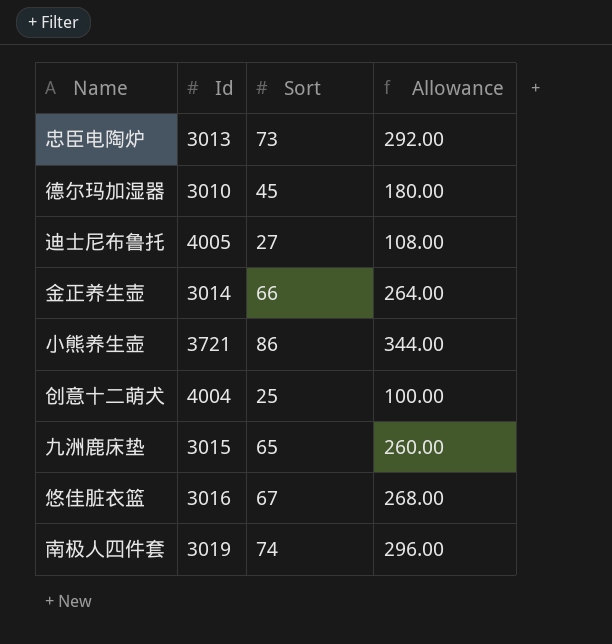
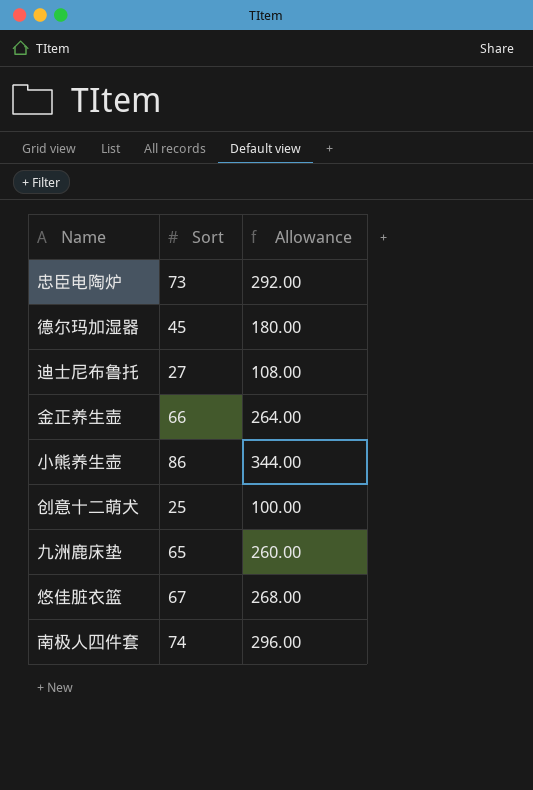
column Id | position: 2 -> none

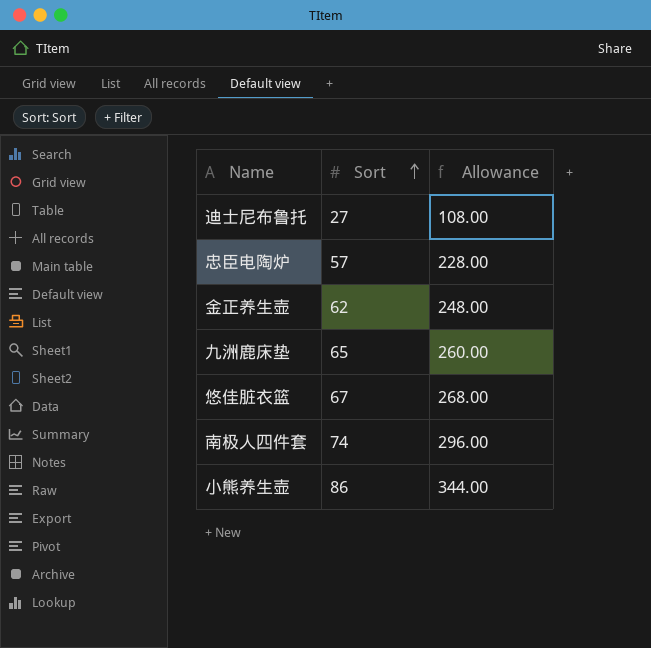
row order: none -> Sort ascending
row 德尔玛加湿器: 45 | 180.00 -> none
row 创意十二萌犬: 25 | 100.00 -> none
忠臣电陶炉 | Sort: 73 -> 57
忠臣电陶炉 | Allowance: 292.00 -> 228.00
金正养生壶 | Sort: 66 -> 62
金正养生壶 | Allowance: 264.00 -> 248.00

